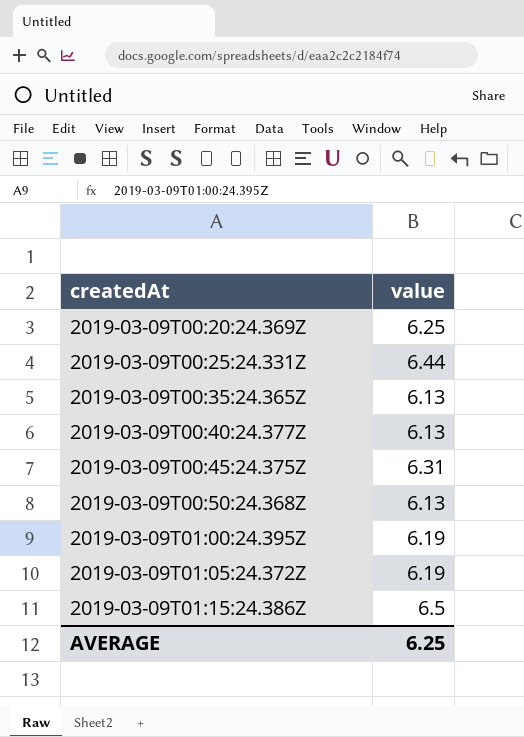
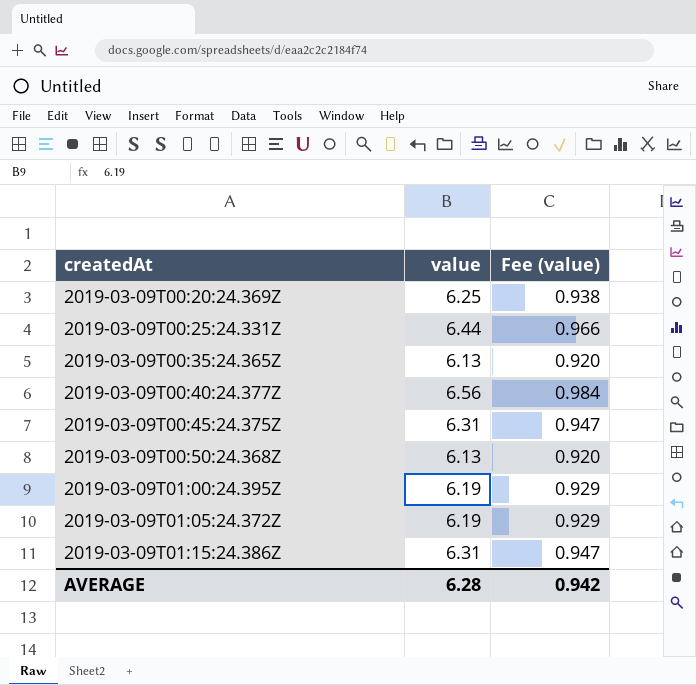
column Fee (value) | formula: none -> [value] * 0.15
2019-03-09T00:40:24.377Z | value: 6.13 -> 6.56
2019-03-09T01:15:24.386Z | value: 6.5 -> 6.31
AVERAGE | value: 6.25 -> 6.28

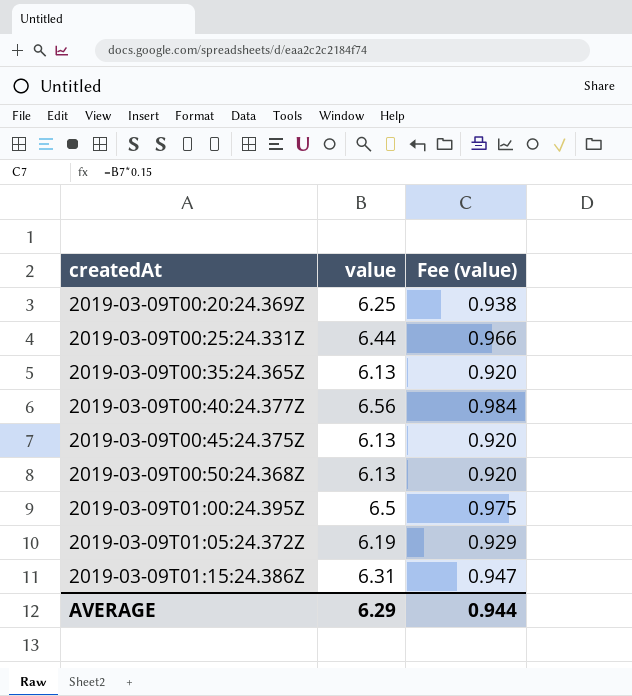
2019-03-09T00:45:24.375Z | value: 6.31 -> 6.13
2019-03-09T00:45:24.375Z | Fee (value): 0.947 -> 0.920
2019-03-09T01:00:24.395Z | value: 6.19 -> 6.5
2019-03-09T01:00:24.395Z | Fee (value): 0.929 -> 0.975
AVERAGE | value: 6.28 -> 6.29
AVERAGE | Fee (value): 0.942 -> 0.944

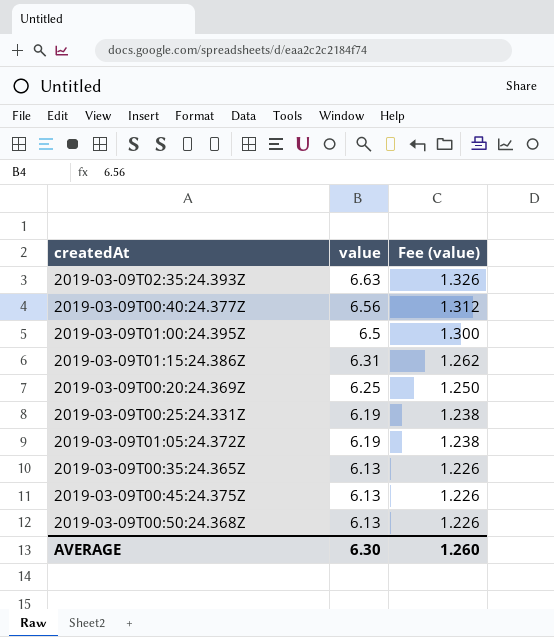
row order: createdAt ascending -> value descending
column Fee (value) | formula: [value] * 0.15 -> [value] * 0.2
row 2019-03-09T02:35:24.393Z: none -> 6.63 | 1.326
2019-03-09T00:25:24.331Z | value: 6.44 -> 6.19
AVERAGE | value: 6.29 -> 6.30
AVERAGE | Fee (value): 0.944 -> 1.260

